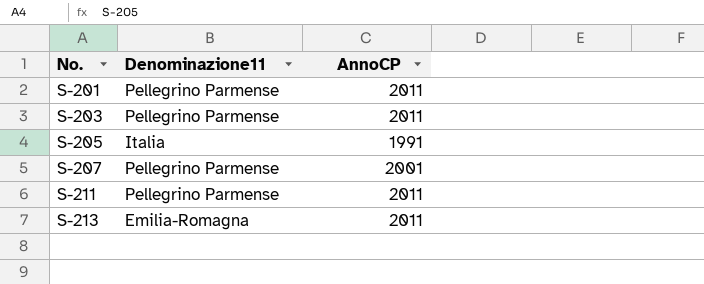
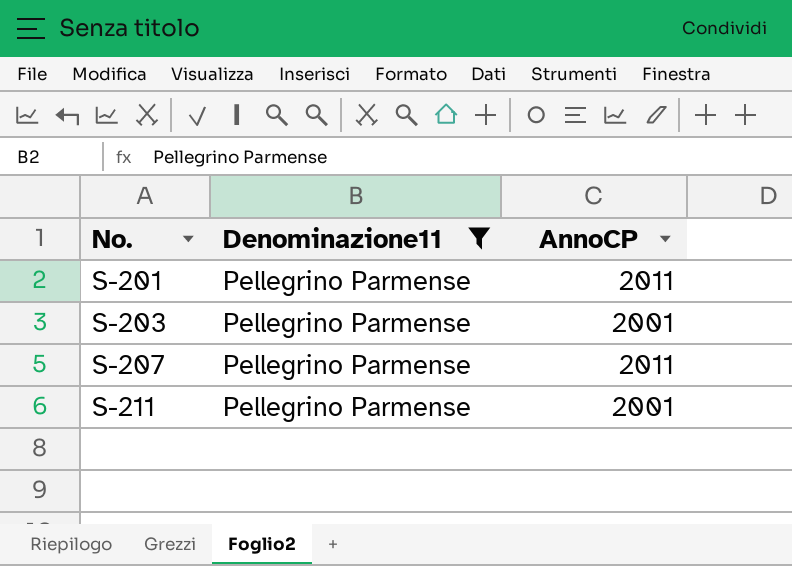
filter: none -> Denominazione11 = Pellegrino Parmense
S-203 | AnnoCP: 2011 -> 2001
S-207 | AnnoCP: 2001 -> 2011
S-211 | AnnoCP: 2011 -> 2001

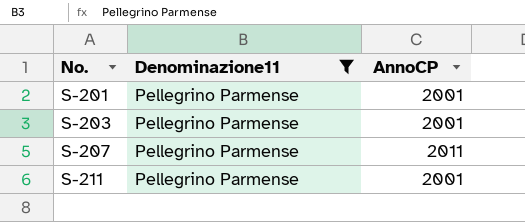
S-201 | AnnoCP: 2011 -> 2001

